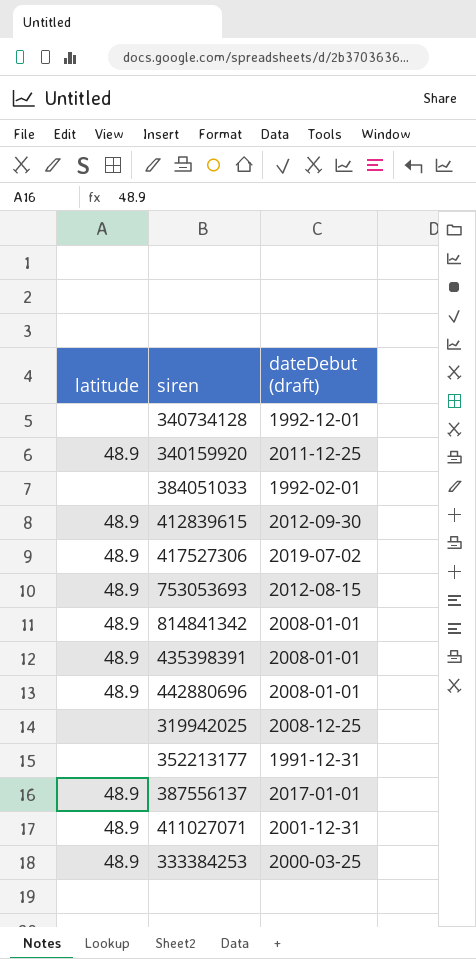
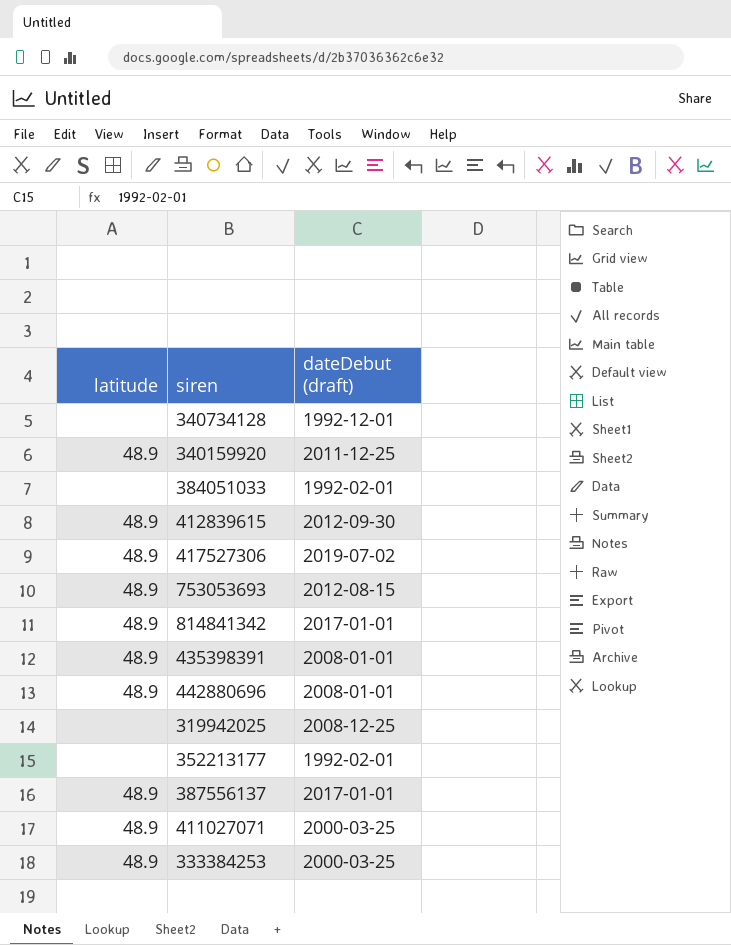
814841342 | dateDebut (draft): 2008-01-01 -> 2017-01-01
352213177 | dateDebut (draft): 1991-12-31 -> 1992-02-01
411027071 | dateDebut (draft): 2001-12-31 -> 2000-03-25

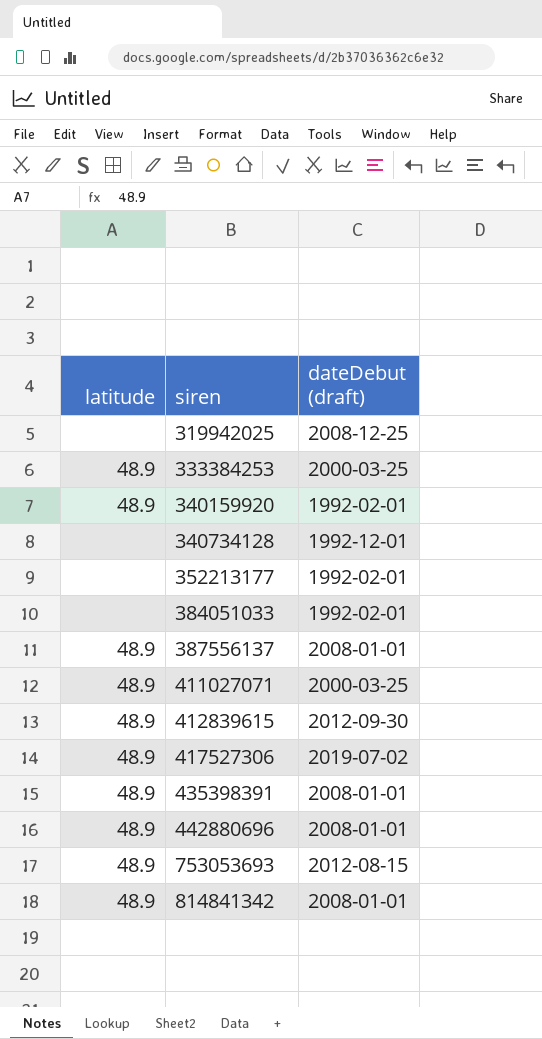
row order: none -> siren ascending
340159920 | dateDebut (draft): 2011-12-25 -> 1992-02-01
387556137 | dateDebut (draft): 2017-01-01 -> 2008-01-01
814841342 | dateDebut (draft): 2017-01-01 -> 2008-01-01

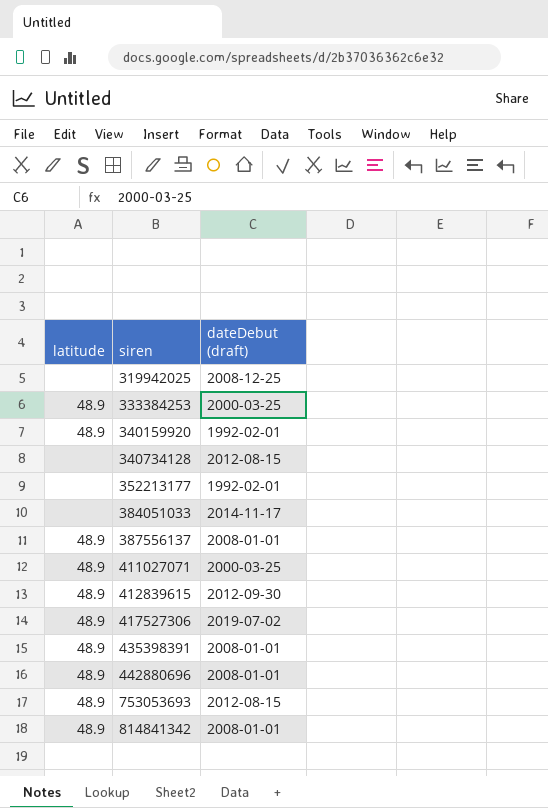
340734128 | dateDebut (draft): 1992-12-01 -> 2012-08-15
384051033 | dateDebut (draft): 1992-02-01 -> 2014-11-17

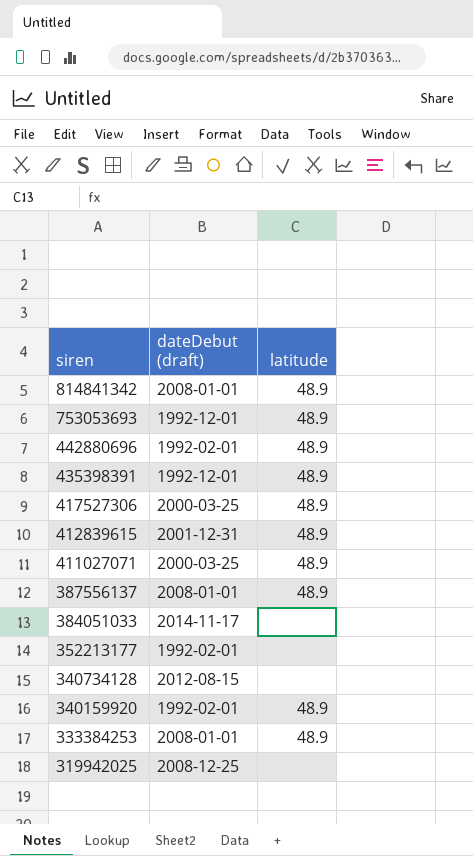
row order: siren ascending -> siren descending
column latitude | position: 1 -> 3
753053693 | dateDebut (draft): 2012-08-15 -> 1992-12-01
442880696 | dateDebut (draft): 2008-01-01 -> 1992-02-01
435398391 | dateDebut (draft): 2008-01-01 -> 1992-12-01
417527306 | dateDebut (draft): 2019-07-02 -> 2000-03-25
412839615 | dateDebut (draft): 2012-09-30 -> 2001-12-31
333384253 | dateDebut (draft): 2000-03-25 -> 2008-01-01

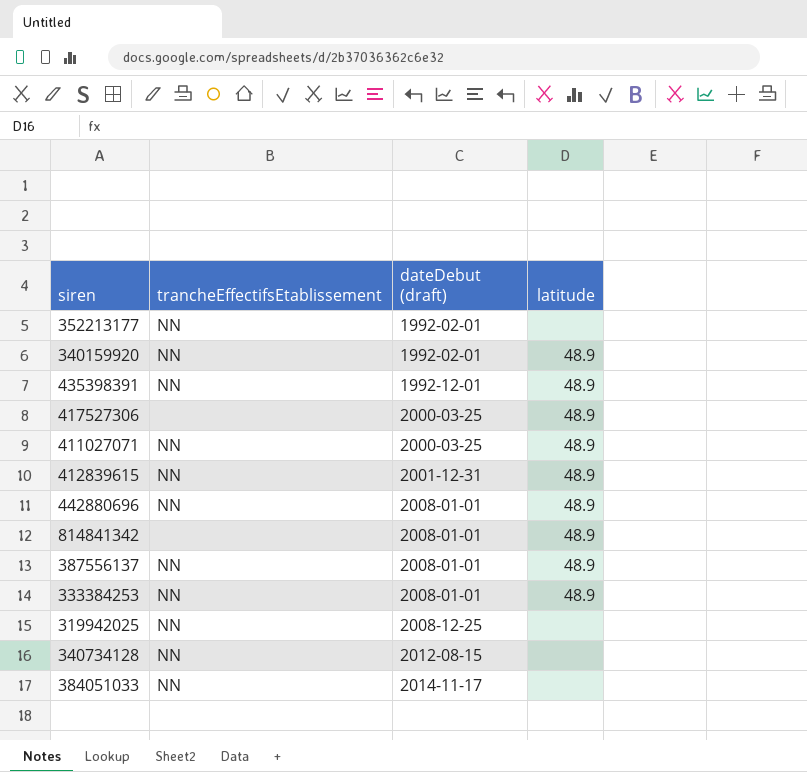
row order: siren descending -> dateDebut (draft) ascending
column trancheEffectifsEtablissement | position: none -> 2
row 753053693: 1992-12-01 | 48.9 -> none
442880696 | dateDebut (draft): 1992-02-01 -> 2008-01-01

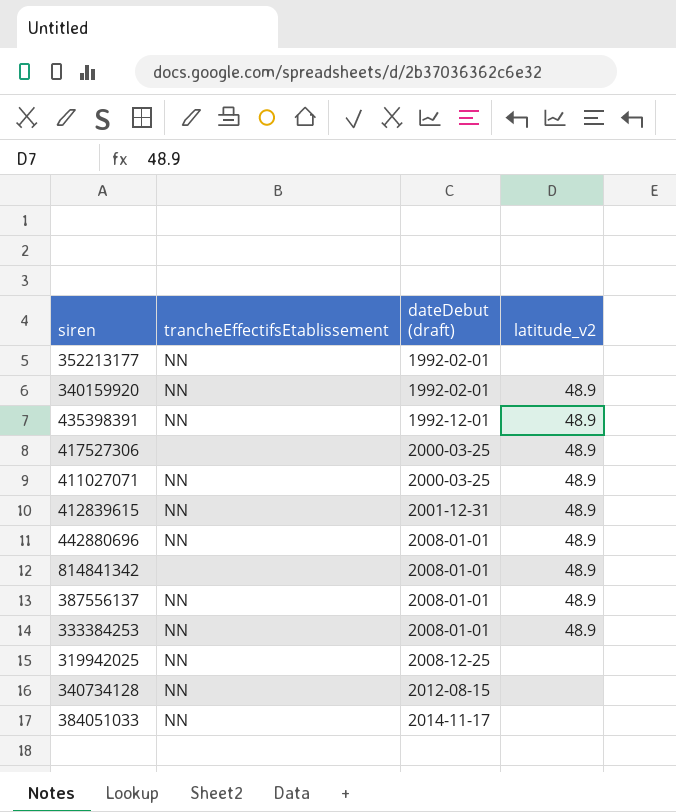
column name: latitude -> latitude_v2

